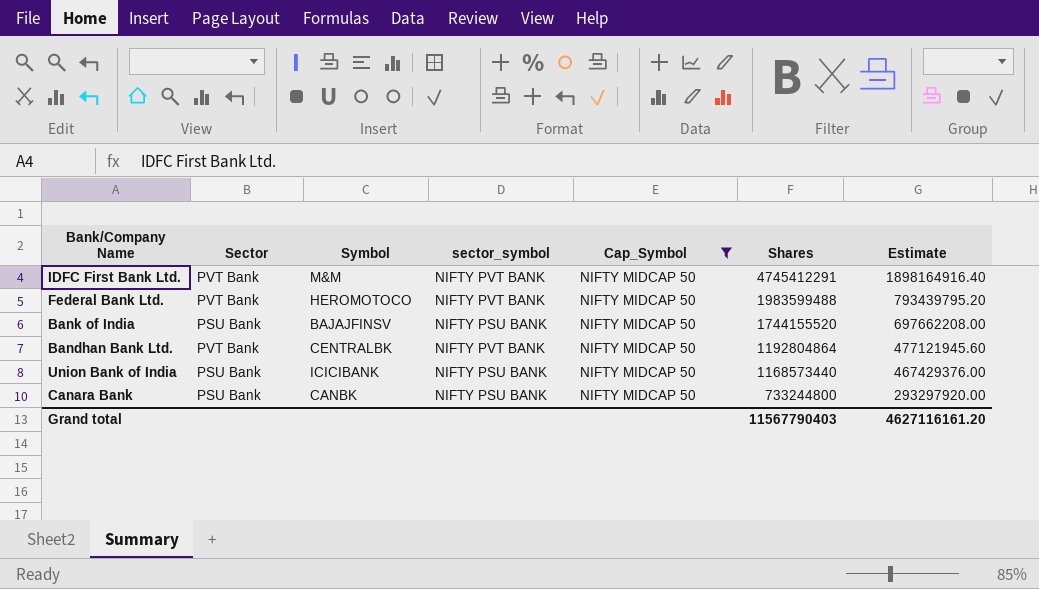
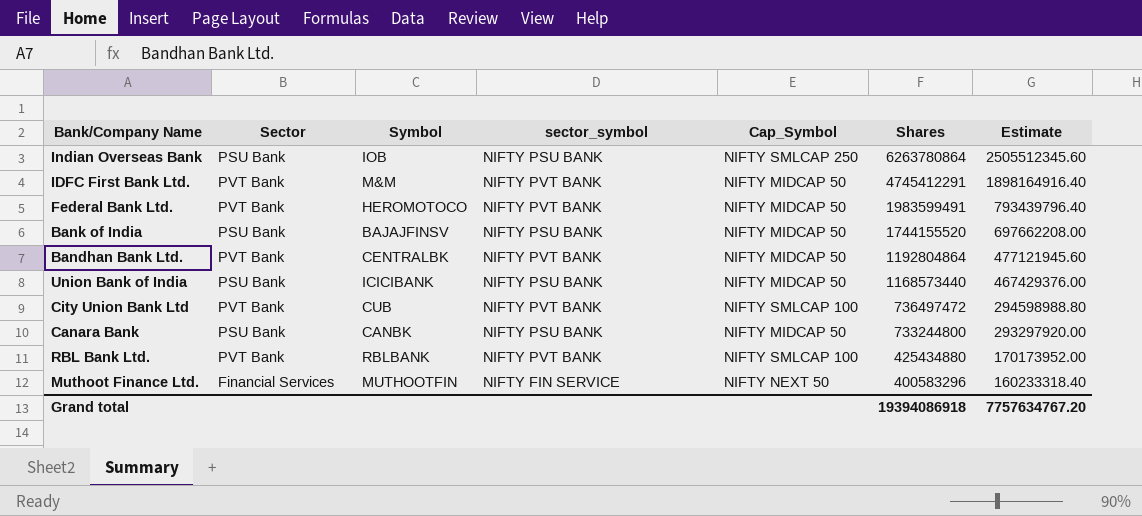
filter: Cap_Symbol = NIFTY MIDCAP 50 -> none
Federal Bank Ltd. | Shares: 1983599488 -> 1983599491
Federal Bank Ltd. | Estimate: 793439795.20 -> 793439796.40
Grand total | Shares: 11567790403 -> 19394086918
Grand total | Estimate: 4627116161.20 -> 7757634767.20

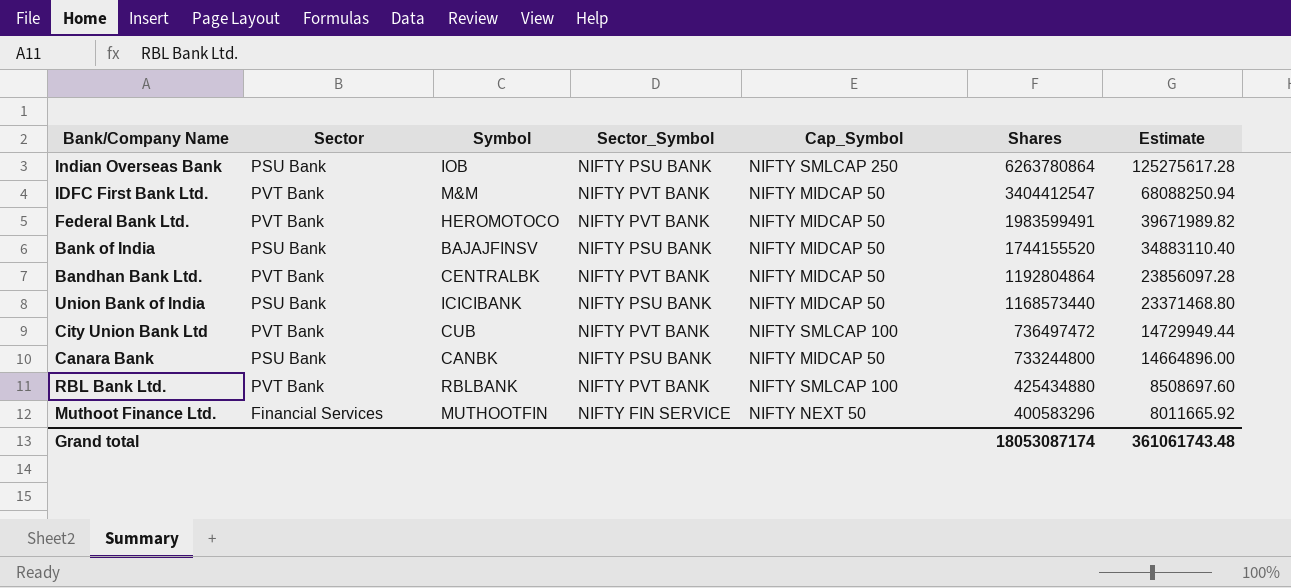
column name: sector_symbol -> Sector_Symbol
column Estimate | formula: [Shares] * 0.4 -> [Shares] * 0.02
IDFC First Bank Ltd. | Shares: 4745412291 -> 3404412547
Grand total | Shares: 19394086918 -> 18053087174
Grand total | Estimate: 7757634767.20 -> 361061743.48

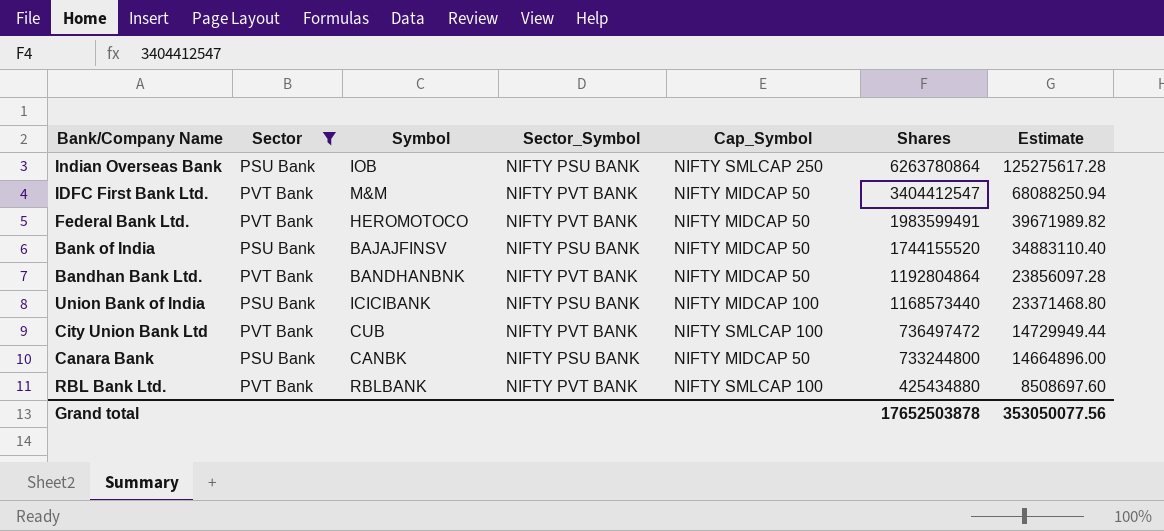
filter: none -> Sector != Financial Services
Bandhan Bank Ltd. | Symbol: CENTRALBK -> BANDHANBNK
Union Bank of India | Cap_Symbol: NIFTY MIDCAP 50 -> NIFTY MIDCAP 100
Grand total | Shares: 18053087174 -> 17652503878
Grand total | Estimate: 361061743.48 -> 353050077.56

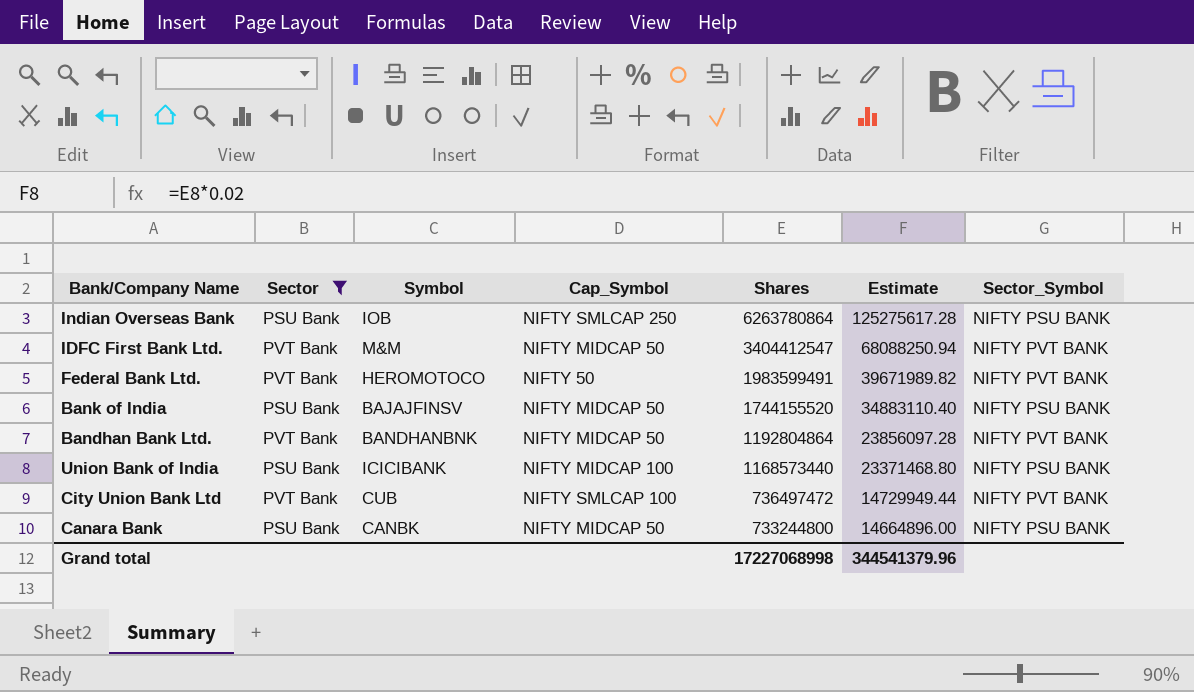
column Sector_Symbol | position: 4 -> 7
row RBL Bank Ltd.: PVT Bank | RBLBANK | NIFTY PVT BANK | NIFTY SMLCAP 100 | 425434880 | 8508697.60 -> none
Federal Bank Ltd. | Cap_Symbol: NIFTY MIDCAP 50 -> NIFTY 50
Grand total | Shares: 17652503878 -> 17227068998
Grand total | Estimate: 353050077.56 -> 344541379.96

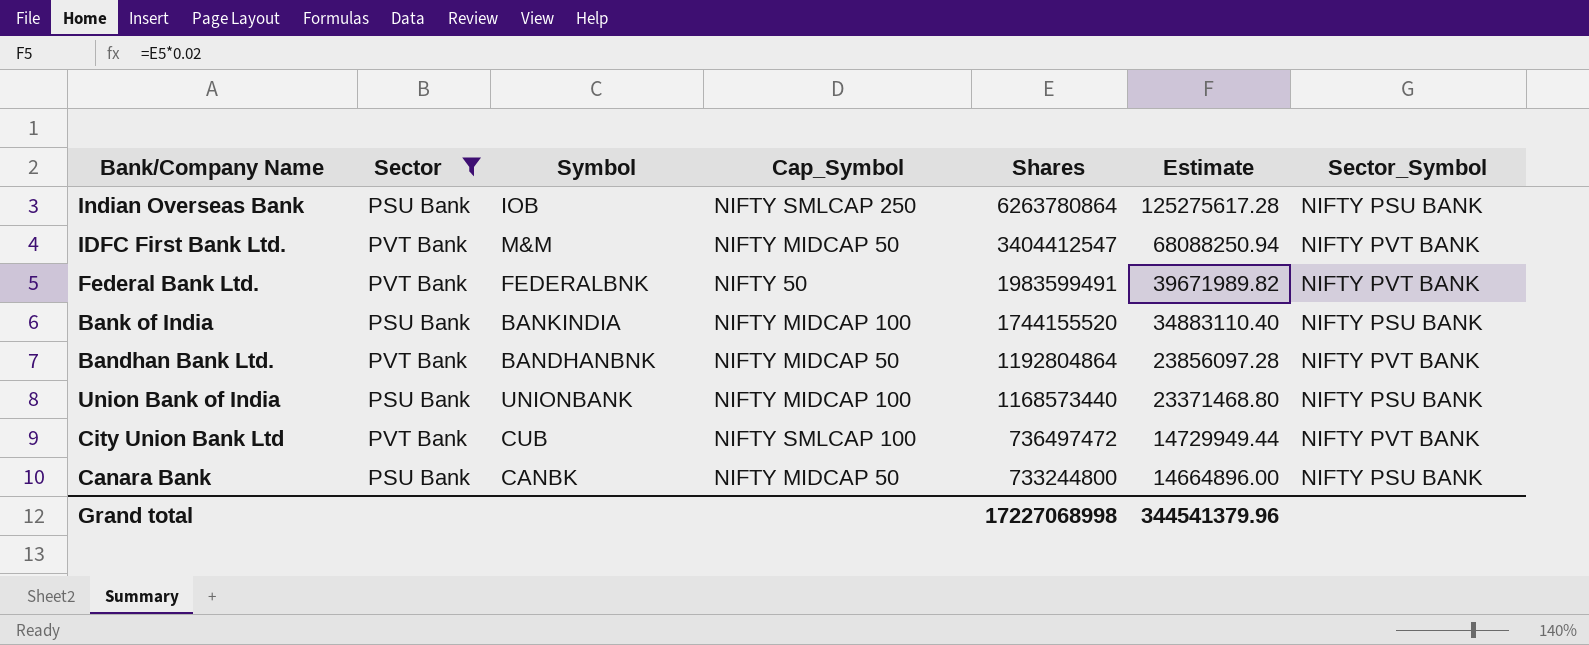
Federal Bank Ltd. | Symbol: HEROMOTOCO -> FEDERALBNK
Bank of India | Symbol: BAJAJFINSV -> BANKINDIA
Bank of India | Cap_Symbol: NIFTY MIDCAP 50 -> NIFTY MIDCAP 100
Union Bank of India | Symbol: ICICIBANK -> UNIONBANK

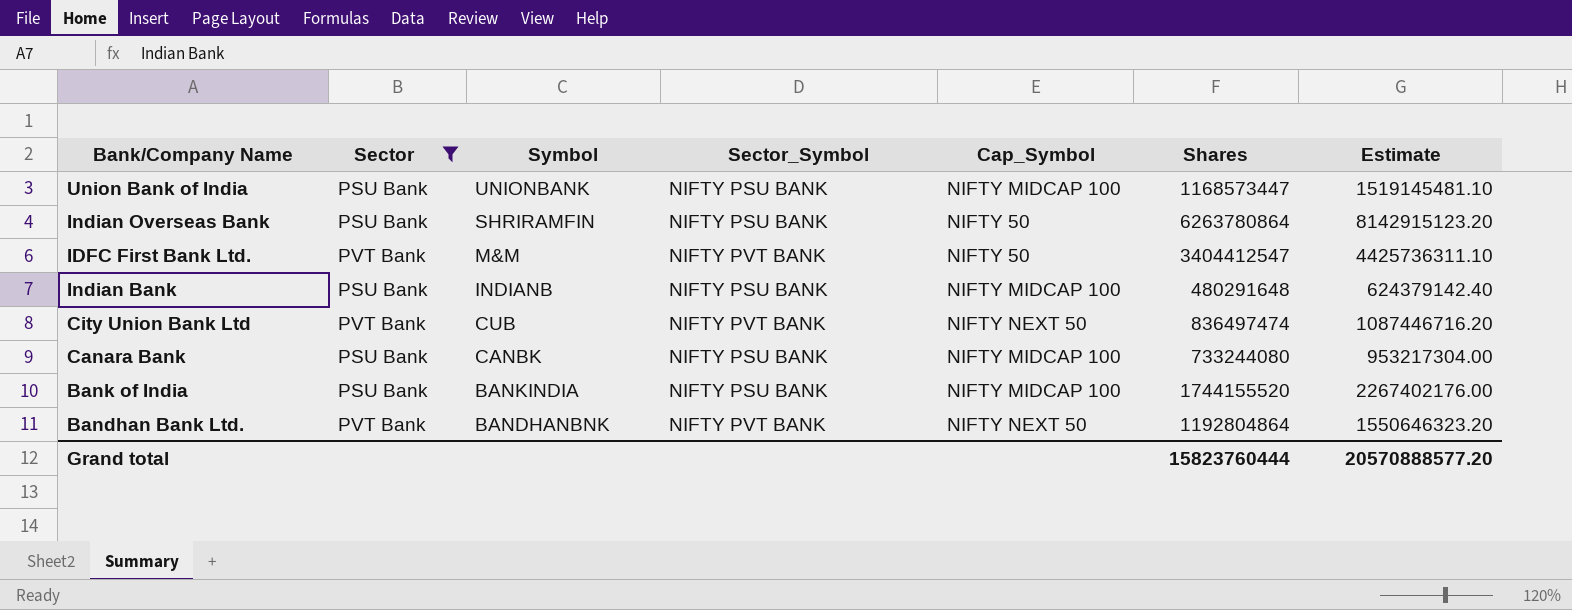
row order: Shares descending -> Symbol descending
column Sector_Symbol | position: 7 -> 4
column Estimate | formula: [Shares] * 0.02 -> [Shares] * 1.3
row Federal Bank Ltd.: PVT Bank | FEDERALBNK | NIFTY 50 | 1983599491 | 39671989.82 | NIFTY PVT BANK -> none
Union Bank of India | Shares: 1168573440 -> 1168573447
Indian Overseas Bank | Symbol: IOB -> SHRIRAMFIN
Indian Overseas Bank | Cap_Symbol: NIFTY SMLCAP 250 -> NIFTY 50
IDFC First Bank Ltd. | Cap_Symbol: NIFTY MIDCAP 50 -> NIFTY 50
row Indian Bank: none -> PSU Bank | INDIANB | NIFTY PSU BANK | NIFTY MIDCAP 100 | 480291648 | 624379142.40
City Union Bank Ltd | Cap_Symbol: NIFTY SMLCAP 100 -> NIFTY NEXT 50
City Union Bank Ltd | Shares: 736497472 -> 836497474
Canara Bank | Cap_Symbol: NIFTY MIDCAP 50 -> NIFTY MIDCAP 100
Canara Bank | Shares: 733244800 -> 733244080
Bandhan Bank Ltd. | Cap_Symbol: NIFTY MIDCAP 50 -> NIFTY NEXT 50
Grand total | Shares: 17227068998 -> 15823760444
Grand total | Estimate: 344541379.96 -> 20570888577.20

